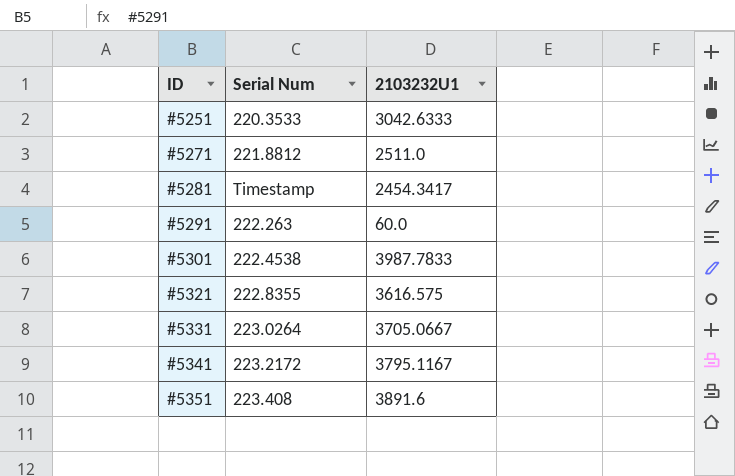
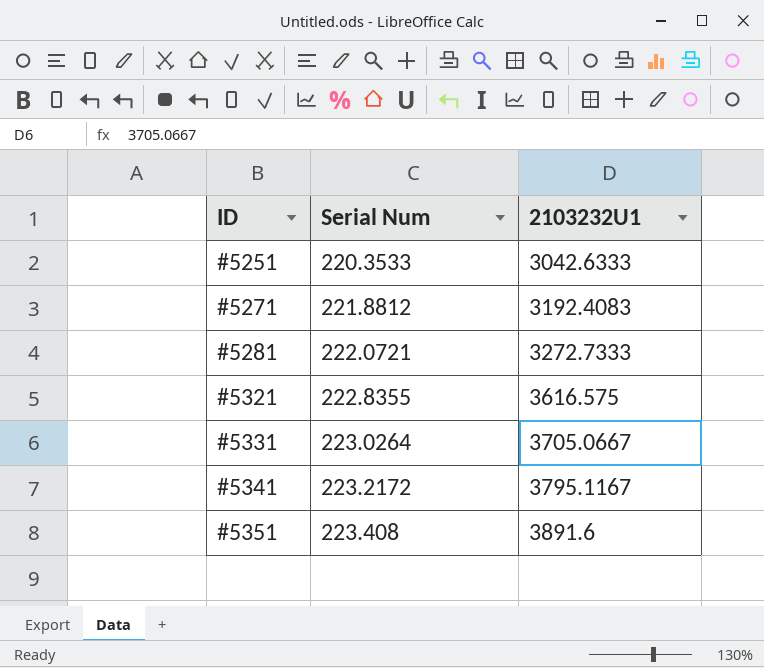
row #5291: 222.263 | 60.0 -> none
row #5301: 222.4538 | 3987.7833 -> none
#5271 | 2103232U1: 2511.0 -> 3192.4083
#5281 | Serial Num: Timestamp -> 222.0721
#5281 | 2103232U1: 2454.3417 -> 3272.7333

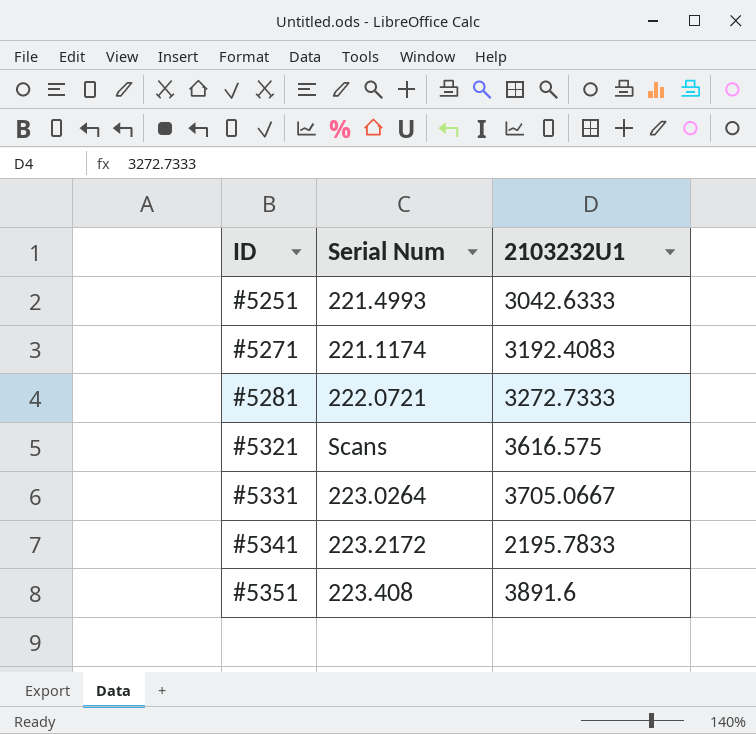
#5251 | Serial Num: 220.3533 -> 221.4993
#5271 | Serial Num: 221.8812 -> 221.1174
#5321 | Serial Num: 222.8355 -> Scans
#5341 | 2103232U1: 3795.1167 -> 2195.7833

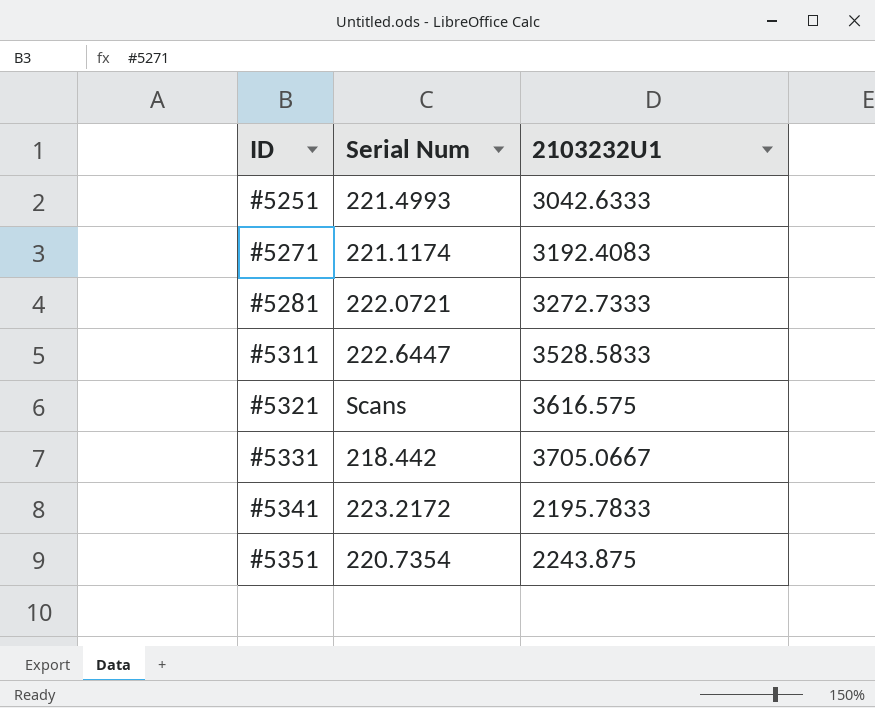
row #5311: none -> 222.6447 | 3528.5833
#5331 | Serial Num: 223.0264 -> 218.442
#5351 | Serial Num: 223.408 -> 220.7354
#5351 | 2103232U1: 3891.6 -> 2243.875

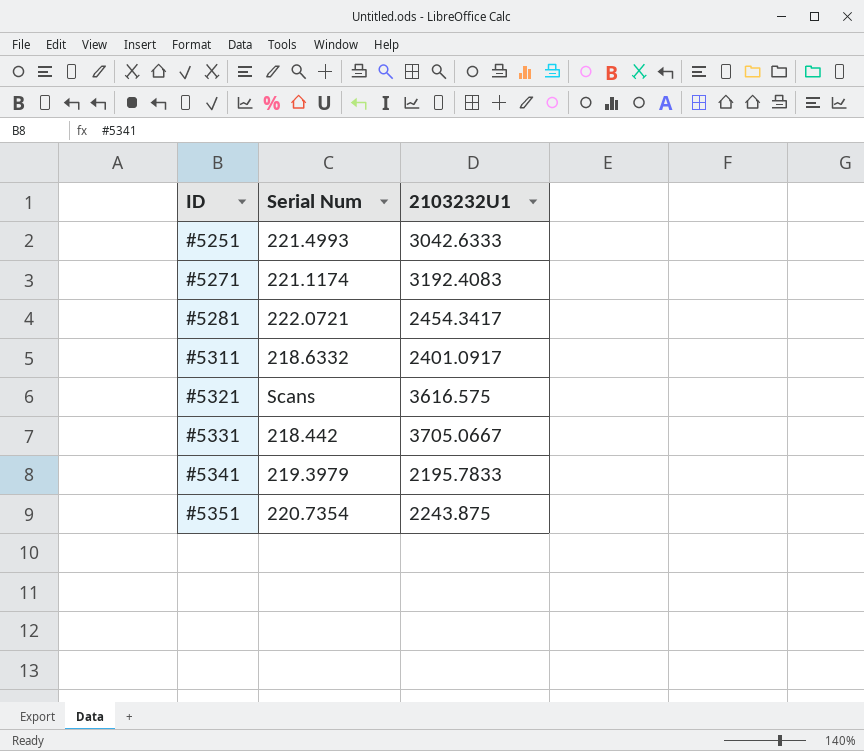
#5281 | 2103232U1: 3272.7333 -> 2454.3417
#5311 | Serial Num: 222.6447 -> 218.6332
#5311 | 2103232U1: 3528.5833 -> 2401.0917
#5341 | Serial Num: 223.2172 -> 219.3979

